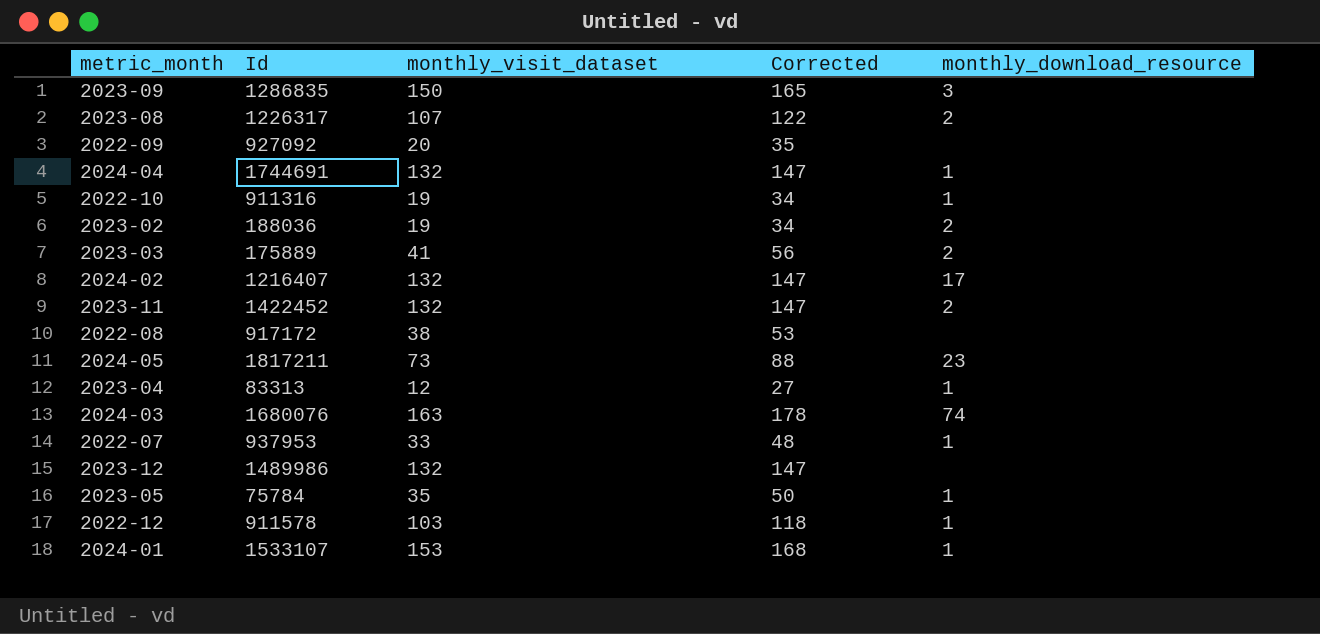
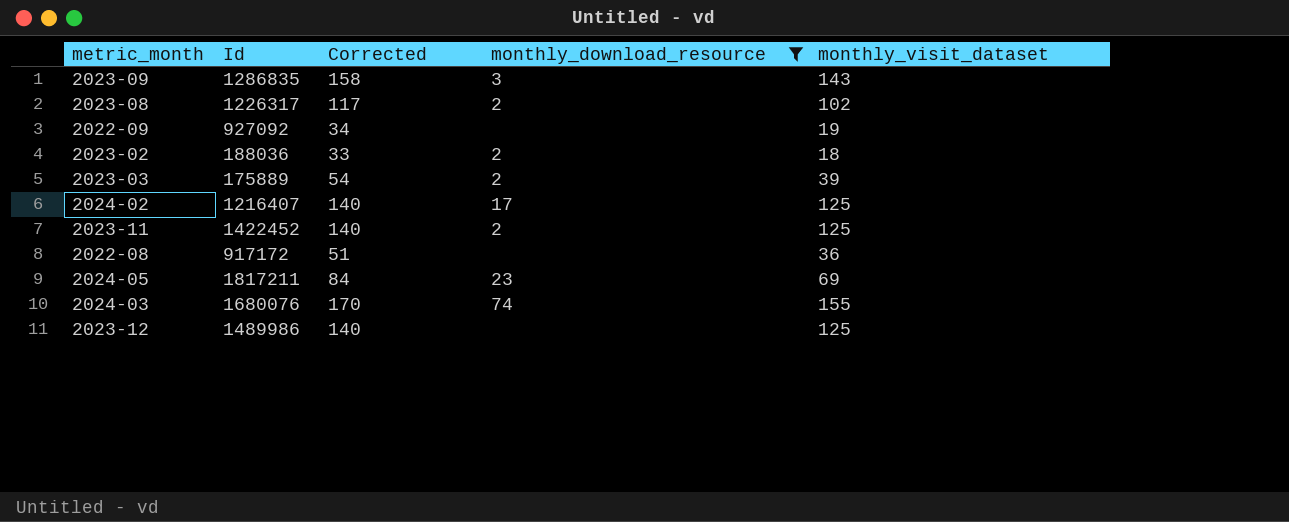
filter: none -> monthly_download_resource != 1
column monthly_visit_dataset | position: 3 -> 5
2023-09 | Corrected: 165 -> 158
2023-09 | monthly_visit_dataset: 150 -> 143
2023-08 | Corrected: 122 -> 117
2023-08 | monthly_visit_dataset: 107 -> 102
2022-09 | Corrected: 35 -> 34
2022-09 | monthly_visit_dataset: 20 -> 19
2023-02 | Corrected: 34 -> 33
2023-02 | monthly_visit_dataset: 19 -> 18
2023-03 | Corrected: 56 -> 54
2023-03 | monthly_visit_dataset: 41 -> 39
2024-02 | Corrected: 147 -> 140
2024-02 | monthly_visit_dataset: 132 -> 125
2023-11 | Corrected: 147 -> 140
2023-11 | monthly_visit_dataset: 132 -> 125
2022-08 | Corrected: 53 -> 51
2022-08 | monthly_visit_dataset: 38 -> 36
2024-05 | Corrected: 88 -> 84
2024-05 | monthly_visit_dataset: 73 -> 69
2024-03 | Corrected: 178 -> 170
2024-03 | monthly_visit_dataset: 163 -> 155
2023-12 | Corrected: 147 -> 140
2023-12 | monthly_visit_dataset: 132 -> 125

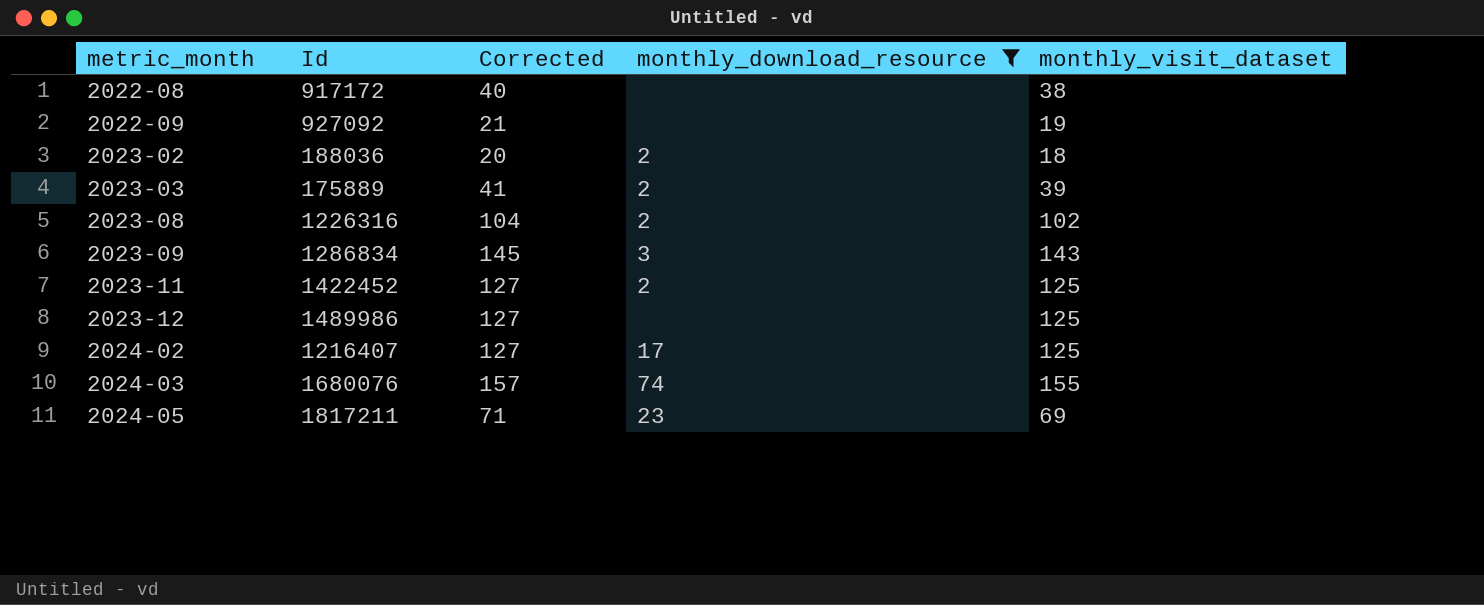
row order: none -> metric_month ascending
column Corrected | formula: [monthly_visit_dataset] + 15 -> [monthly_visit_dataset] + 2
2022-08 | monthly_visit_dataset: 36 -> 38
2023-08 | Id: 1226317 -> 1226316
2023-09 | Id: 1286835 -> 1286834

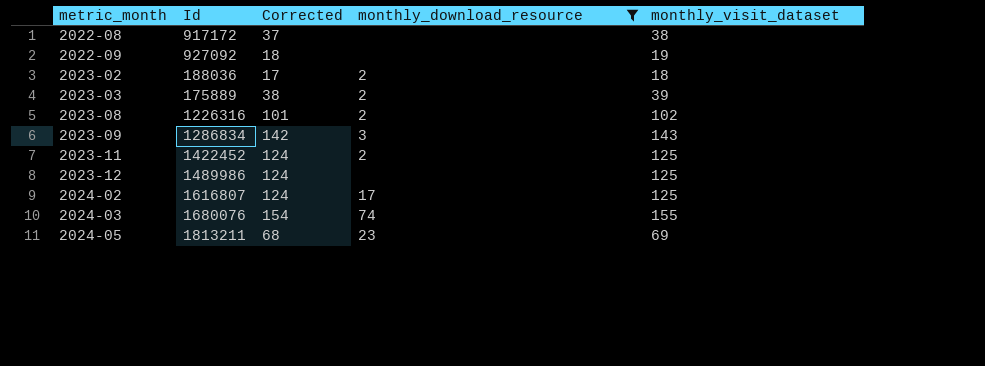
column Corrected | formula: [monthly_visit_dataset] + 2 -> [monthly_visit_dataset] - 1
2024-02 | Id: 1216407 -> 1616807
2024-05 | Id: 1817211 -> 1813211

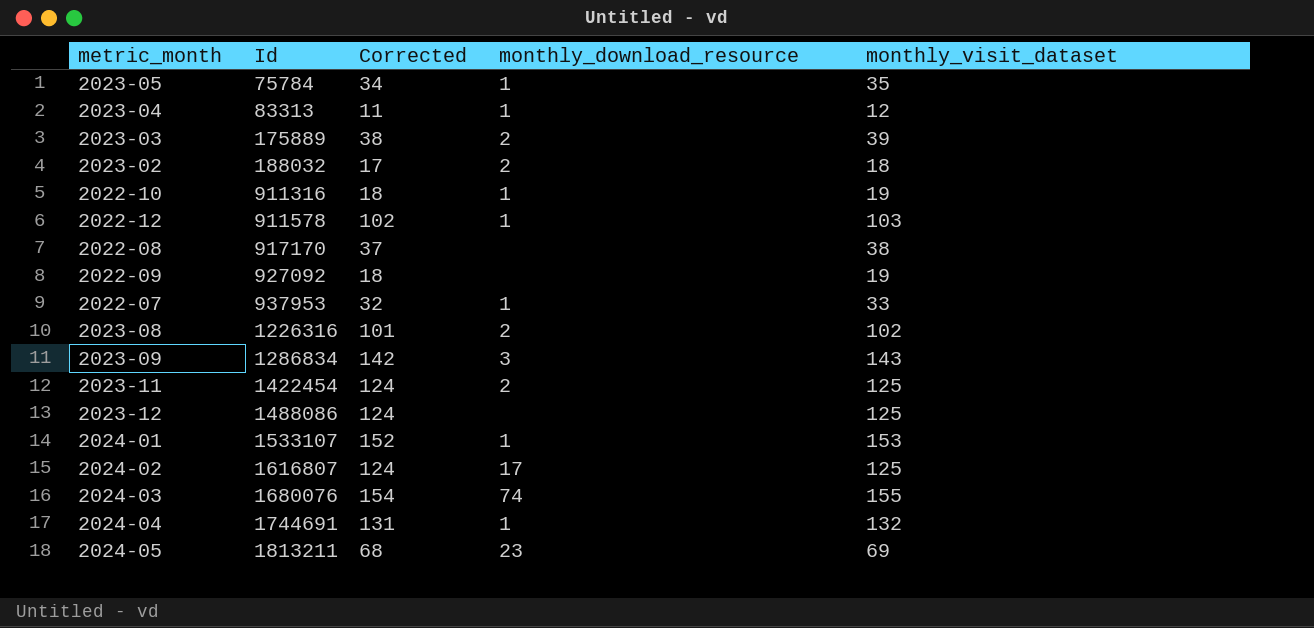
filter: monthly_download_resource != 1 -> none
row order: metric_month ascending -> Id ascending
2023-02 | Id: 188036 -> 188032
2022-08 | Id: 917172 -> 917170
2023-11 | Id: 1422452 -> 1422454
2023-12 | Id: 1489986 -> 1488086

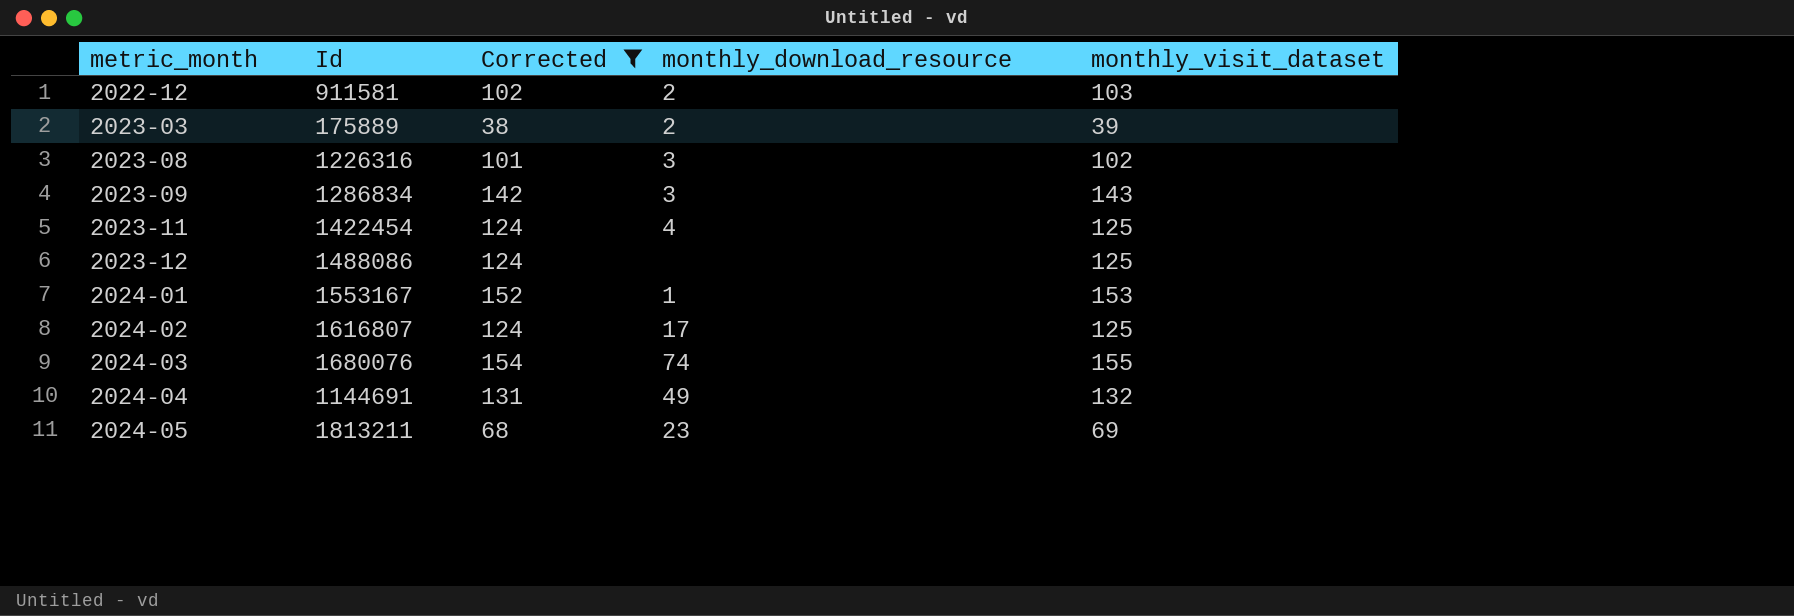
filter: none -> Corrected >= 38
row order: Id ascending -> metric_month ascending
2022-12 | Id: 911578 -> 911581
2022-12 | monthly_download_resource: 1 -> 2
2023-08 | monthly_download_resource: 2 -> 3
2023-11 | monthly_download_resource: 2 -> 4
2024-01 | Id: 1533107 -> 1553167
2024-04 | Id: 1744691 -> 1144691
2024-04 | monthly_download_resource: 1 -> 49

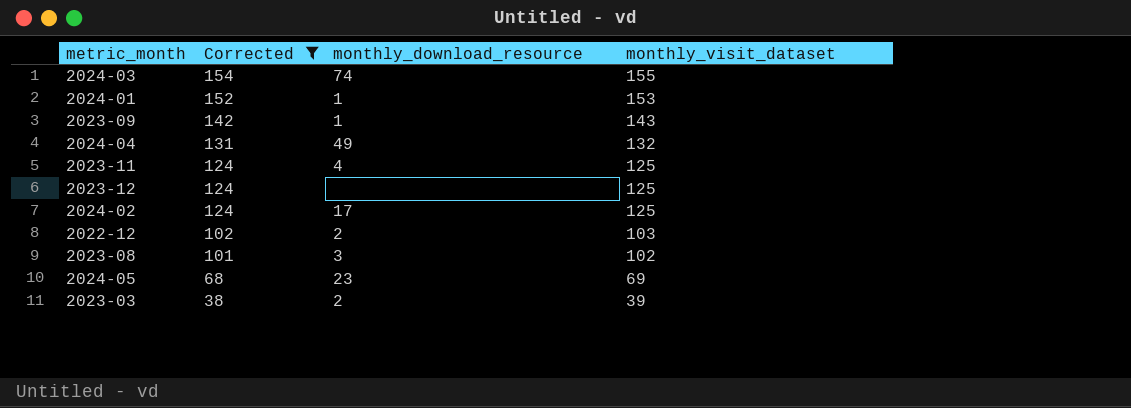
row order: metric_month ascending -> Corrected descending
column Id | position: 2 -> none
2023-09 | monthly_download_resource: 3 -> 1

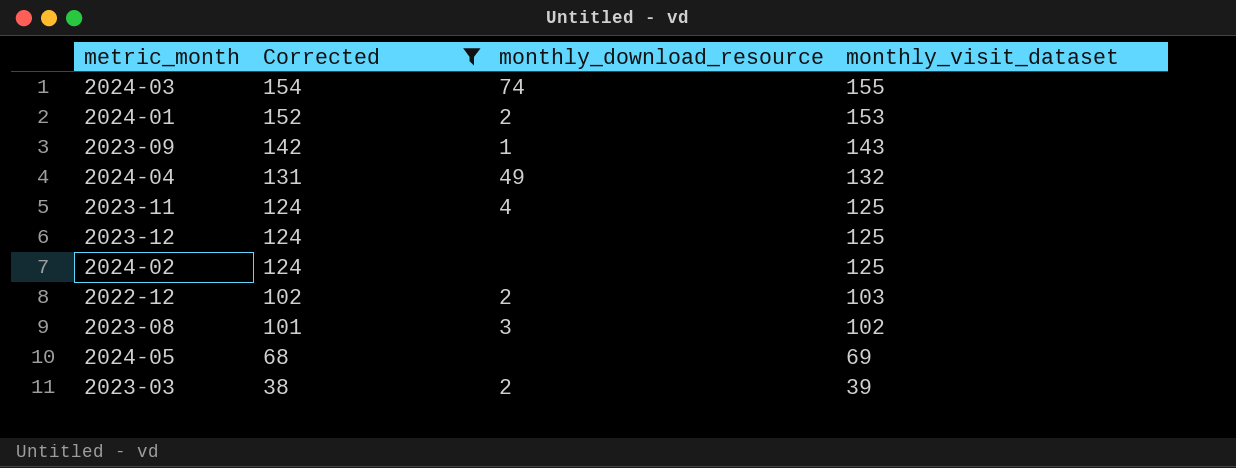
2024-01 | monthly_download_resource: 1 -> 2
2024-02 | monthly_download_resource: 17 -> none
2024-05 | monthly_download_resource: 23 -> none

